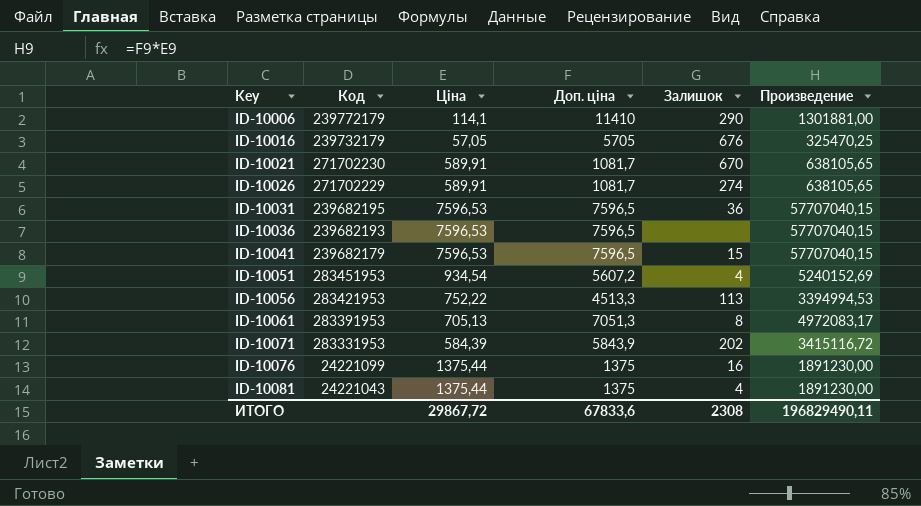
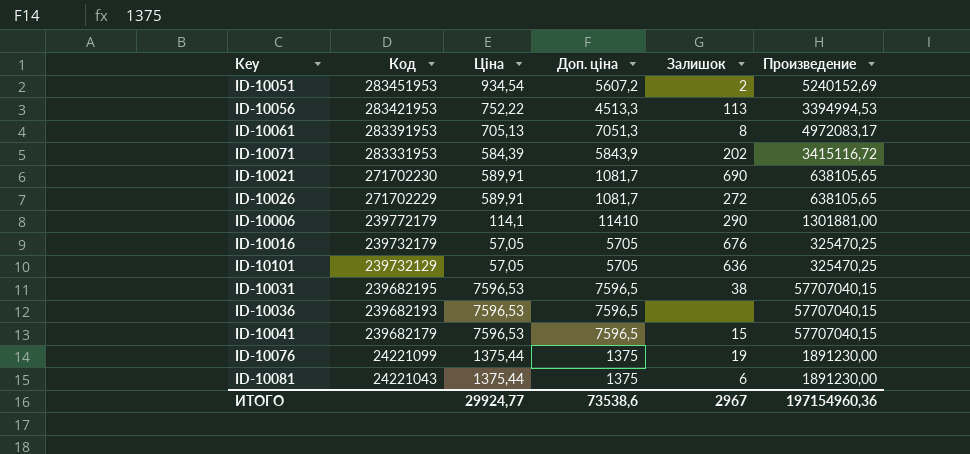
row order: Key ascending -> Код descending
ID-10051 | Залишок: 4 -> 2
ID-10021 | Залишок: 670 -> 690
ID-10026 | Залишок: 274 -> 272
row ID-10101: none -> 239732129 | 57,05 | 5705 | 636 | 325470,25
ID-10031 | Залишок: 36 -> 38
ID-10076 | Залишок: 16 -> 19
ID-10081 | Залишок: 4 -> 6
ИТОГО | Ціна: 29867,72 -> 29924,77
ИТОГО | Доп. ціна: 67833,6 -> 73538,6
ИТОГО | Залишок: 2308 -> 2967
ИТОГО | Произведение: 196829490,11 -> 197154960,36

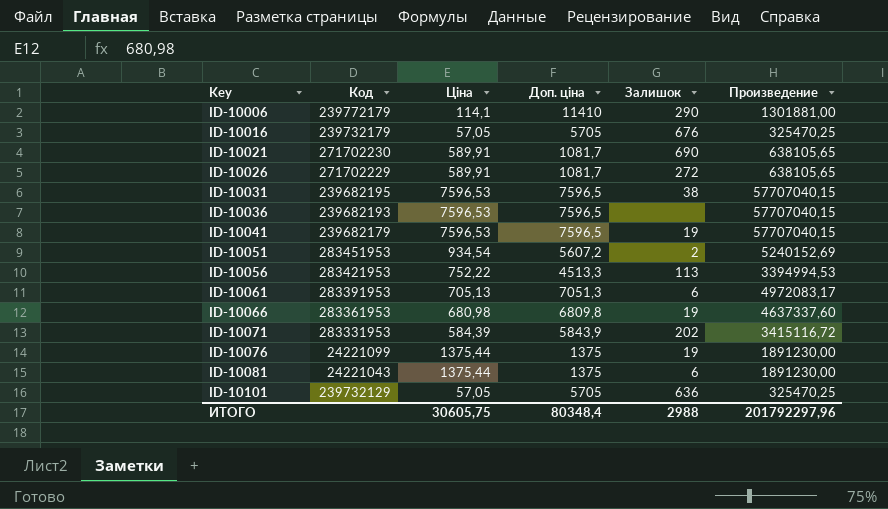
row order: Код descending -> Key ascending
ID-10041 | Залишок: 15 -> 19
ID-10061 | Залишок: 8 -> 6
row ID-10066: none -> 283361953 | 680,98 | 6809,8 | 19 | 4637337,60
ИТОГО | Ціна: 29924,77 -> 30605,75
ИТОГО | Доп. ціна: 73538,6 -> 80348,4
ИТОГО | Залишок: 2967 -> 2988
ИТОГО | Произведение: 197154960,36 -> 201792297,96

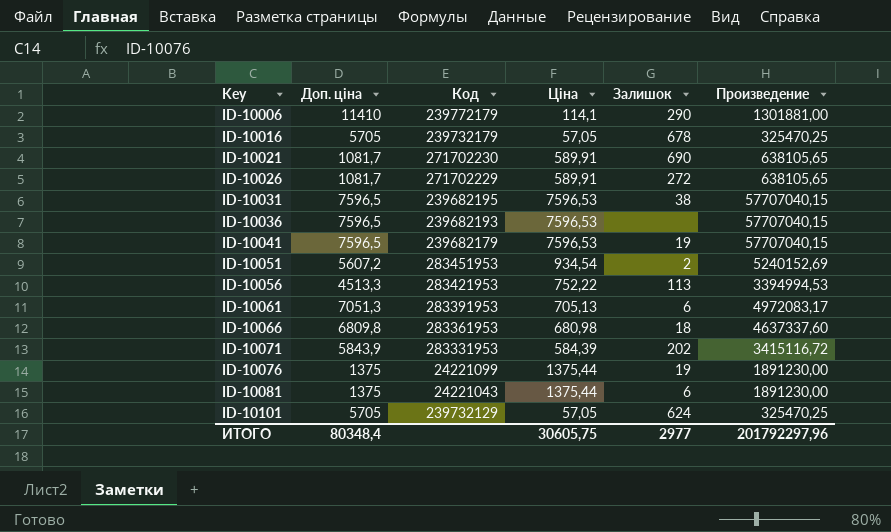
column Доп. ціна | position: 4 -> 2
ID-10016 | Залишок: 676 -> 678
ID-10066 | Залишок: 19 -> 18
ID-10101 | Залишок: 636 -> 624
ИТОГО | Залишок: 2988 -> 2977

